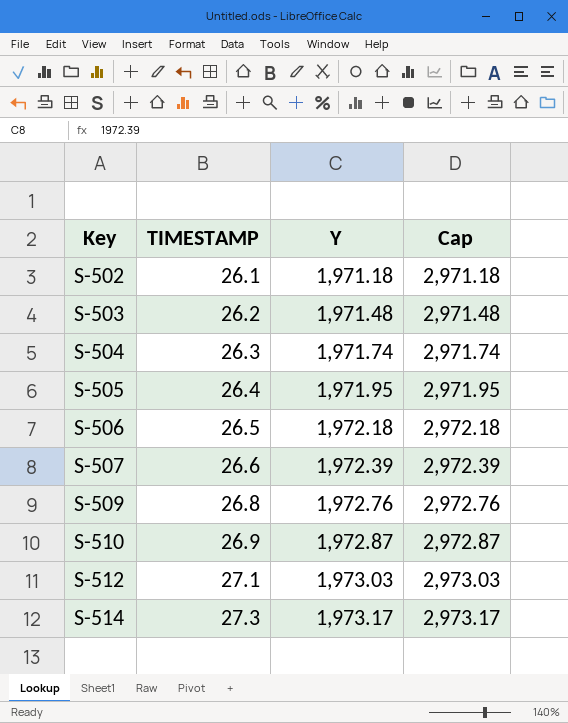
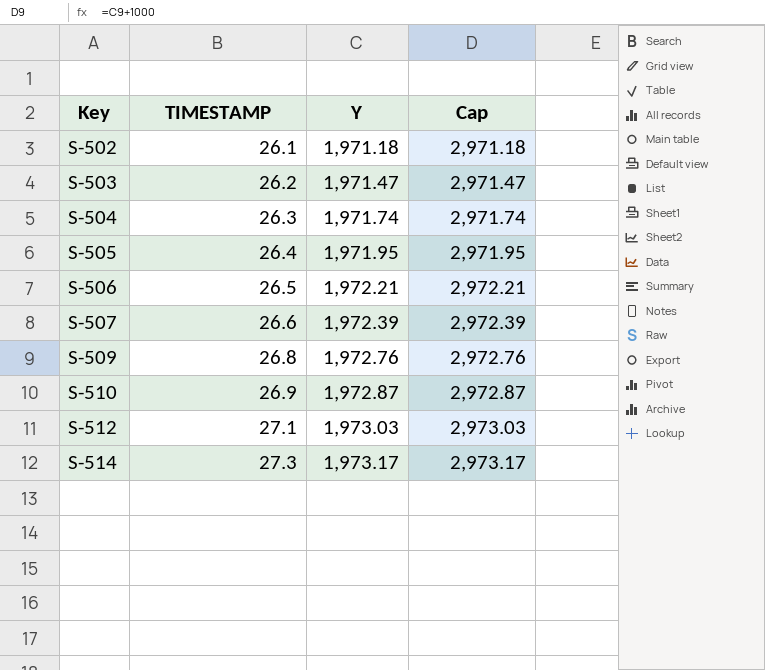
S-503 | Y: 1,971.48 -> 1,971.47
S-503 | Cap: 2,971.48 -> 2,971.47
S-506 | Y: 1,972.18 -> 1,972.21
S-506 | Cap: 2,972.18 -> 2,972.21

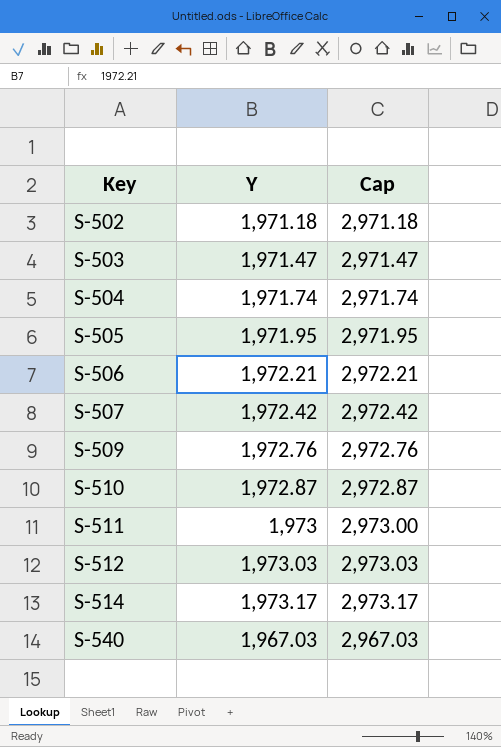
column TIMESTAMP | position: 2 -> none
S-507 | Y: 1,972.39 -> 1,972.42
S-507 | Cap: 2,972.39 -> 2,972.42
row S-511: none -> 1,973 | 2,973.00
row S-540: none -> 1,967.03 | 2,967.03

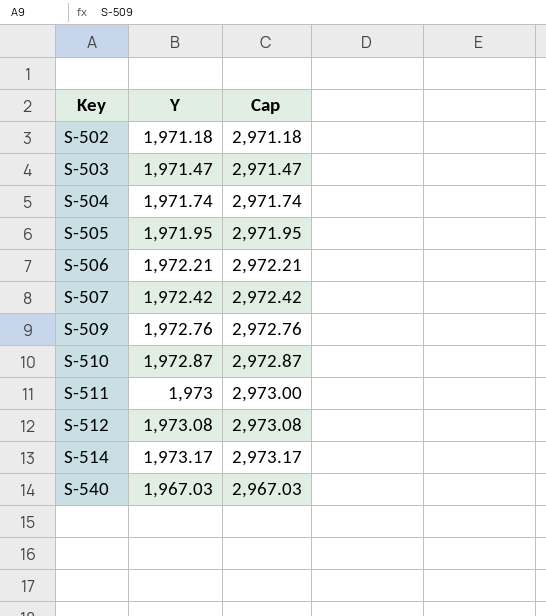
S-512 | Y: 1,973.03 -> 1,973.08
S-512 | Cap: 2,973.03 -> 2,973.08

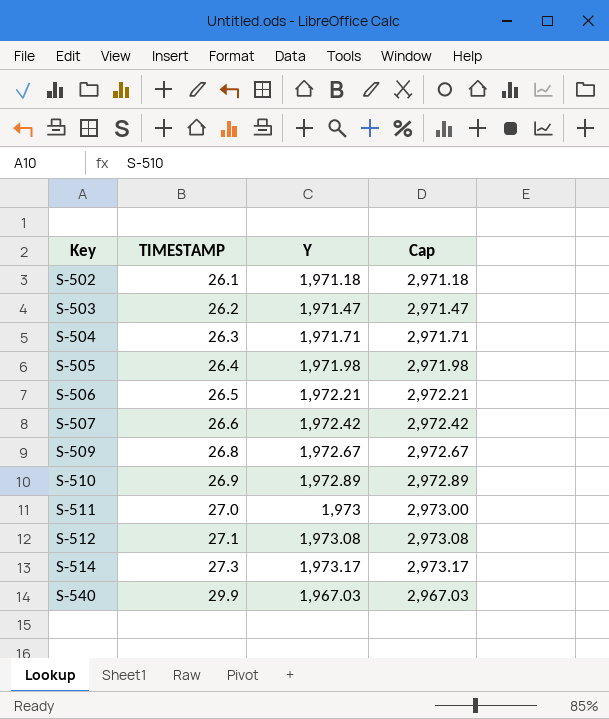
column TIMESTAMP | position: none -> 2
S-504 | Y: 1,971.74 -> 1,971.71
S-504 | Cap: 2,971.74 -> 2,971.71
S-505 | Y: 1,971.95 -> 1,971.98
S-505 | Cap: 2,971.95 -> 2,971.98
S-509 | Y: 1,972.76 -> 1,972.67
S-509 | Cap: 2,972.76 -> 2,972.67
S-510 | Y: 1,972.87 -> 1,972.89
S-510 | Cap: 2,972.87 -> 2,972.89

